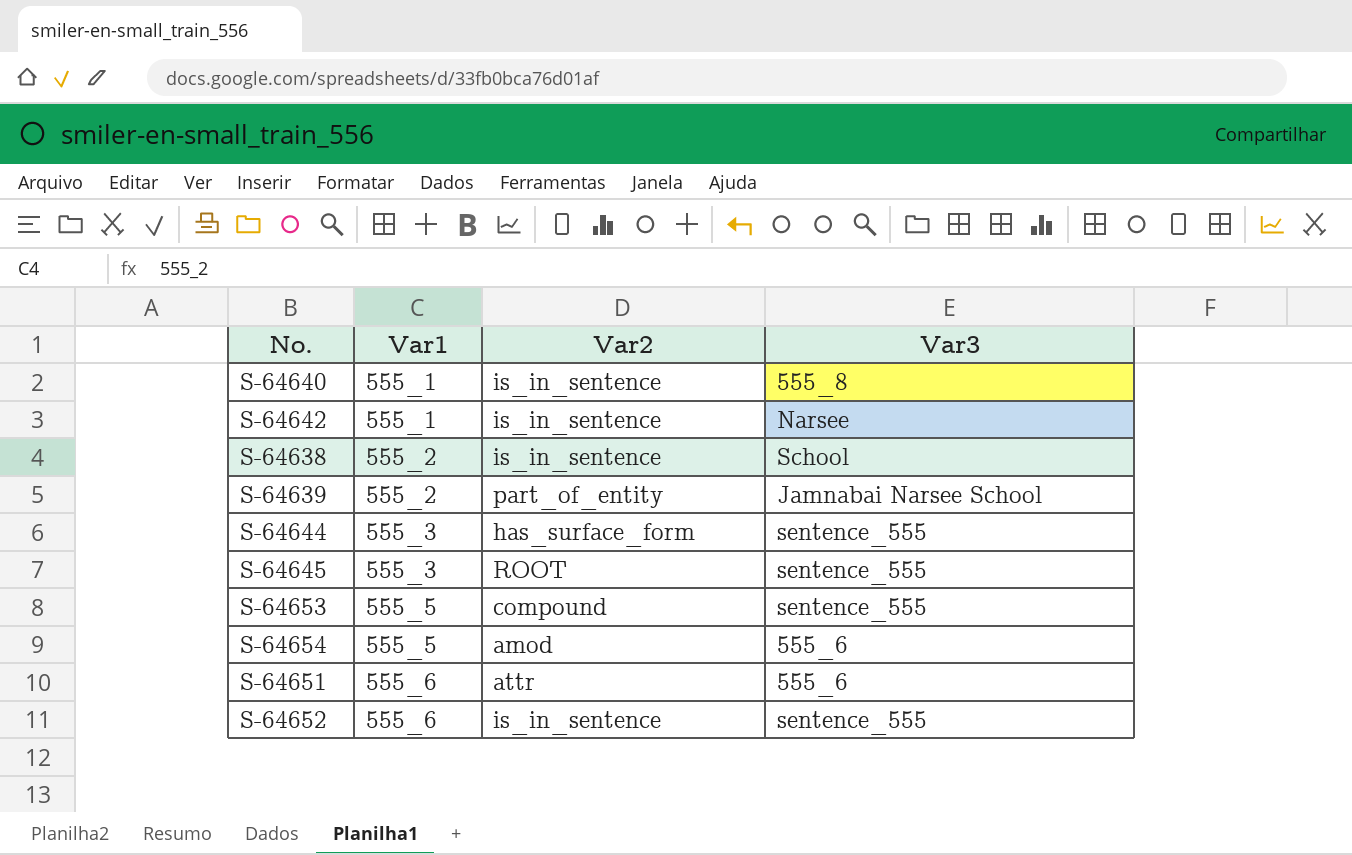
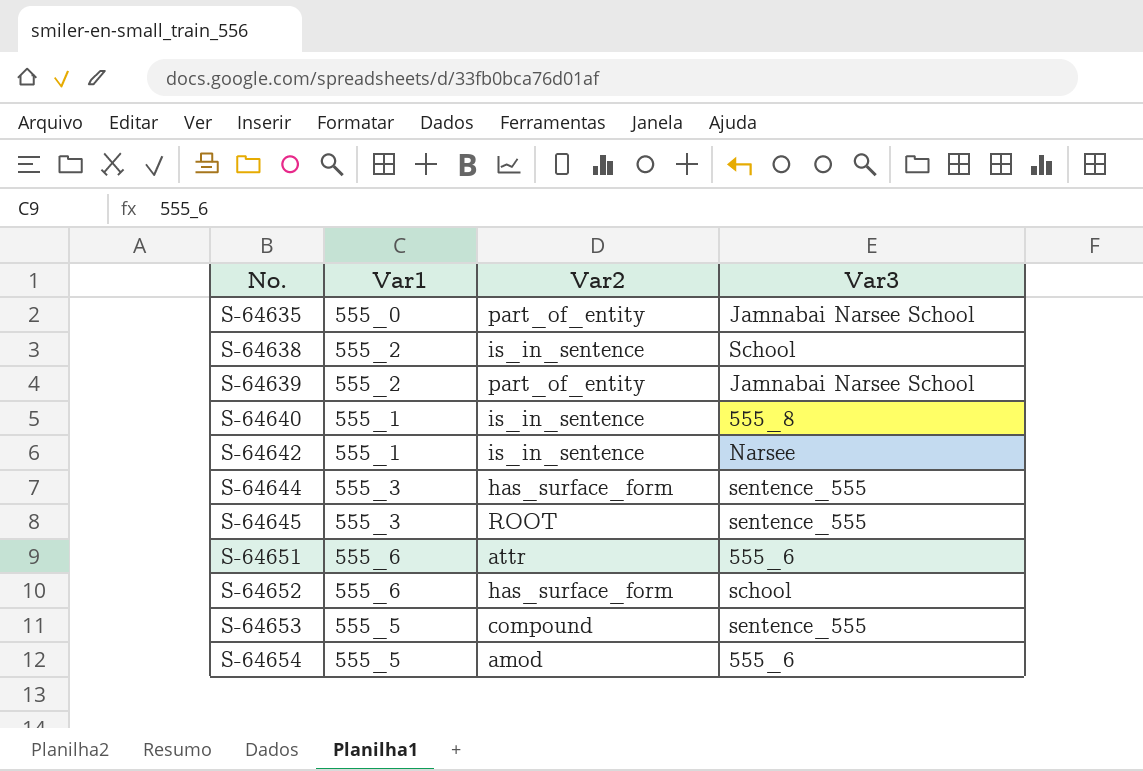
row order: Var1 ascending -> No. ascending
row S-64635: none -> 555_0 | part_of_entity | Jamnabai Narsee School
S-64652 | Var2: is_in_sentence -> has_surface_form
S-64652 | Var3: sentence_555 -> school

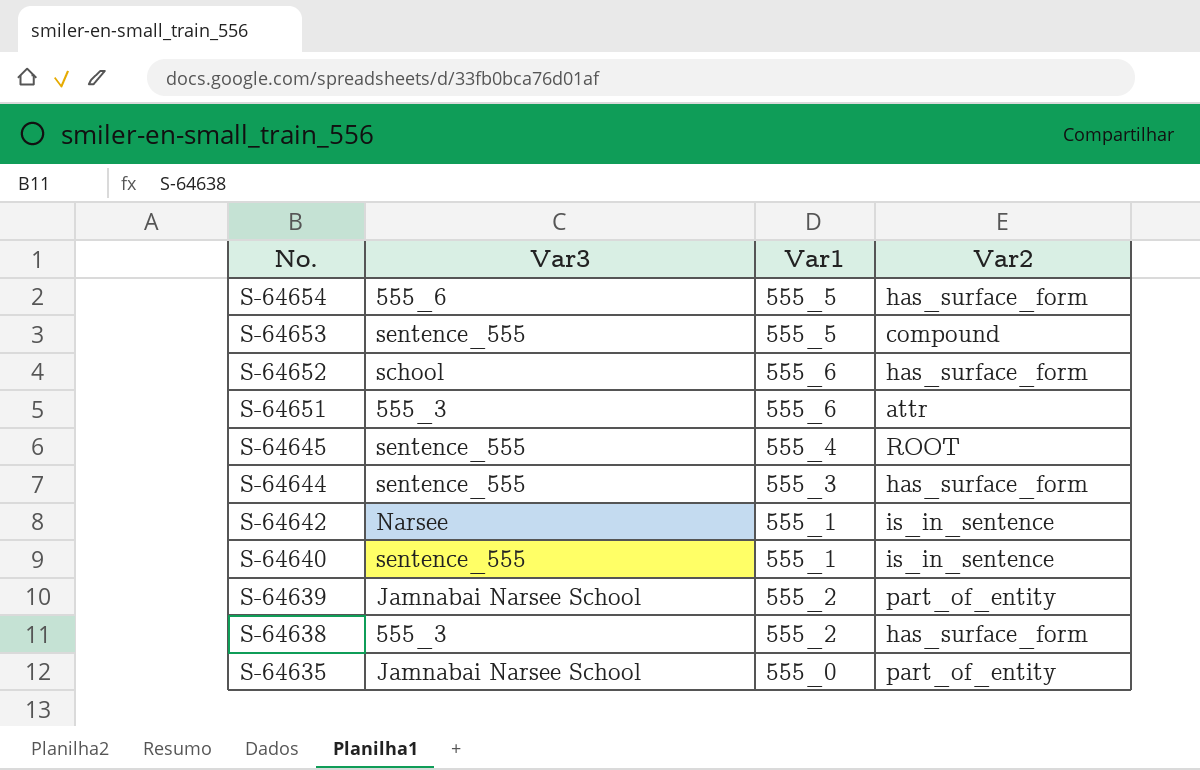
row order: No. ascending -> No. descending
column Var3 | position: 4 -> 2
S-64654 | Var2: amod -> has_surface_form
S-64651 | Var3: 555_6 -> 555_3
S-64645 | Var1: 555_3 -> 555_4
S-64640 | Var3: 555_8 -> sentence_555
S-64638 | Var3: School -> 555_3
S-64638 | Var2: is_in_sentence -> has_surface_form

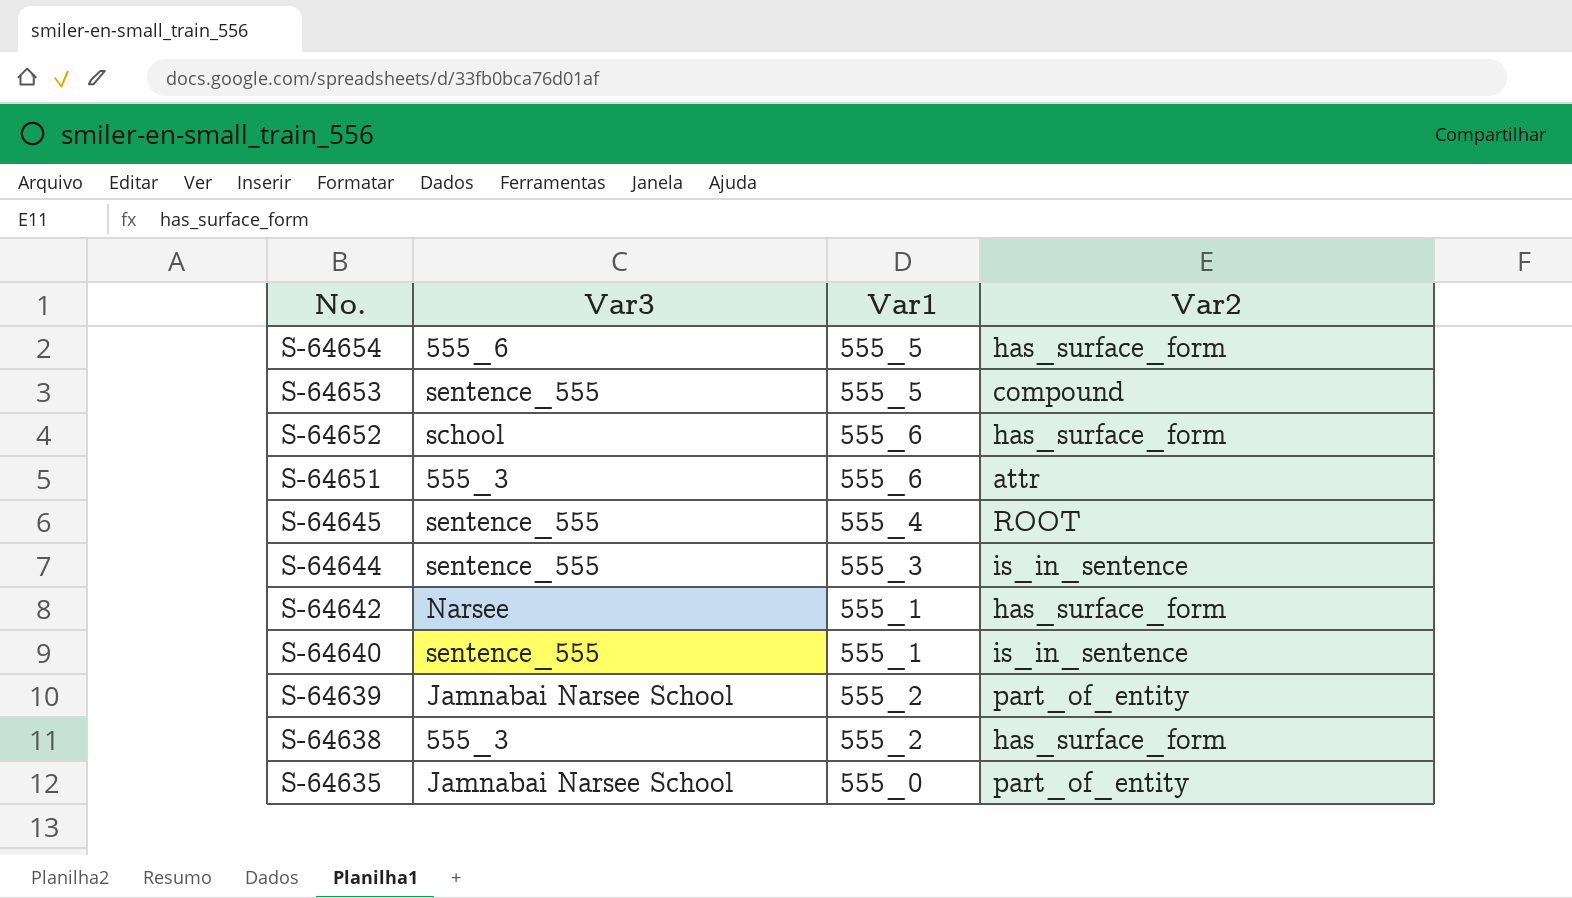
S-64644 | Var2: has_surface_form -> is_in_sentence
S-64642 | Var2: is_in_sentence -> has_surface_form

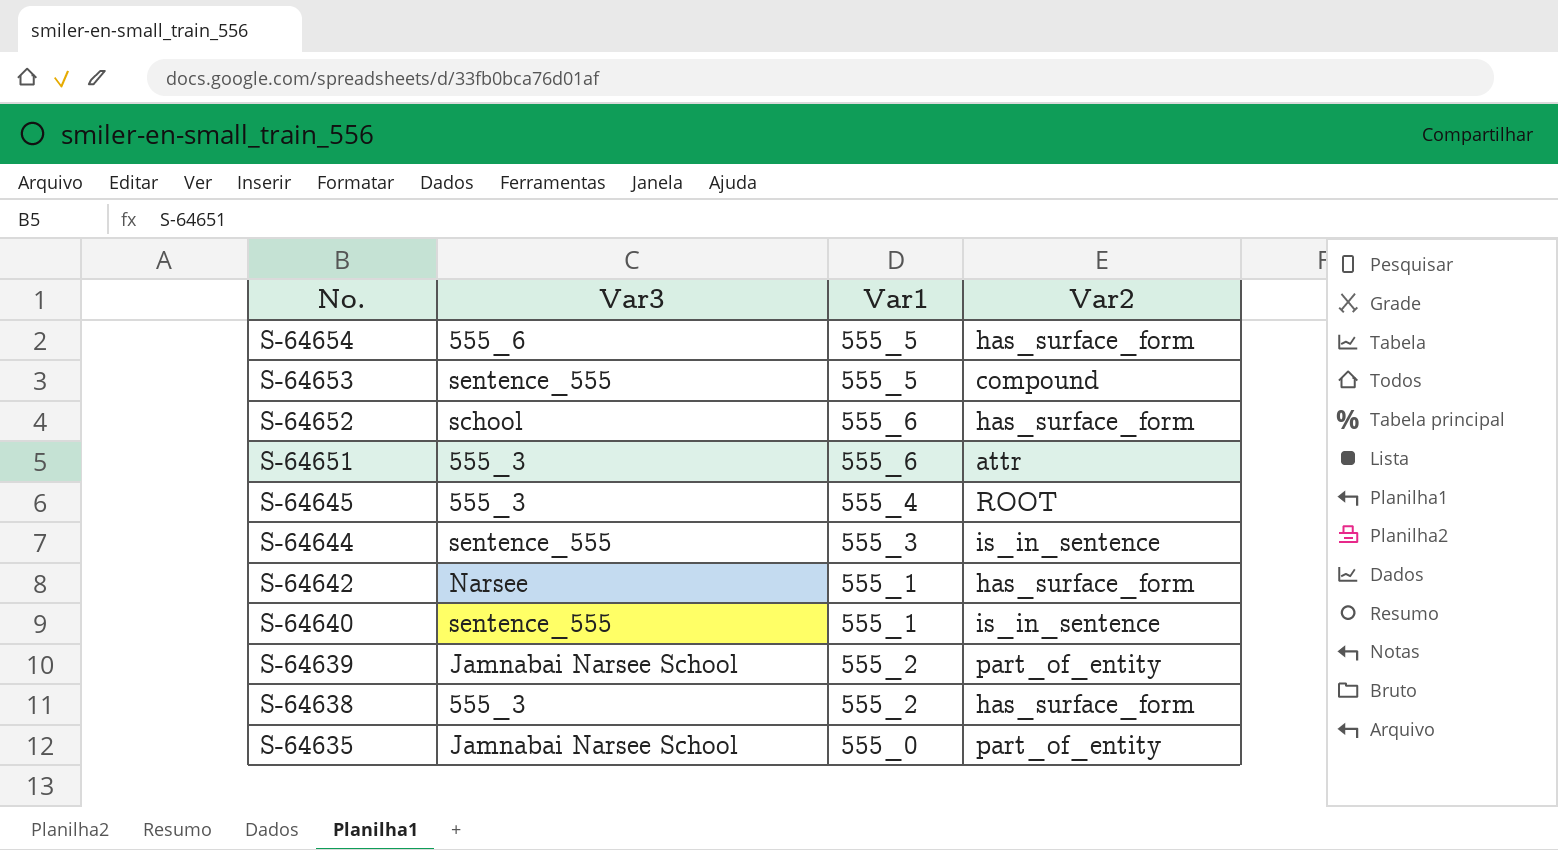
S-64645 | Var3: sentence_555 -> 555_3

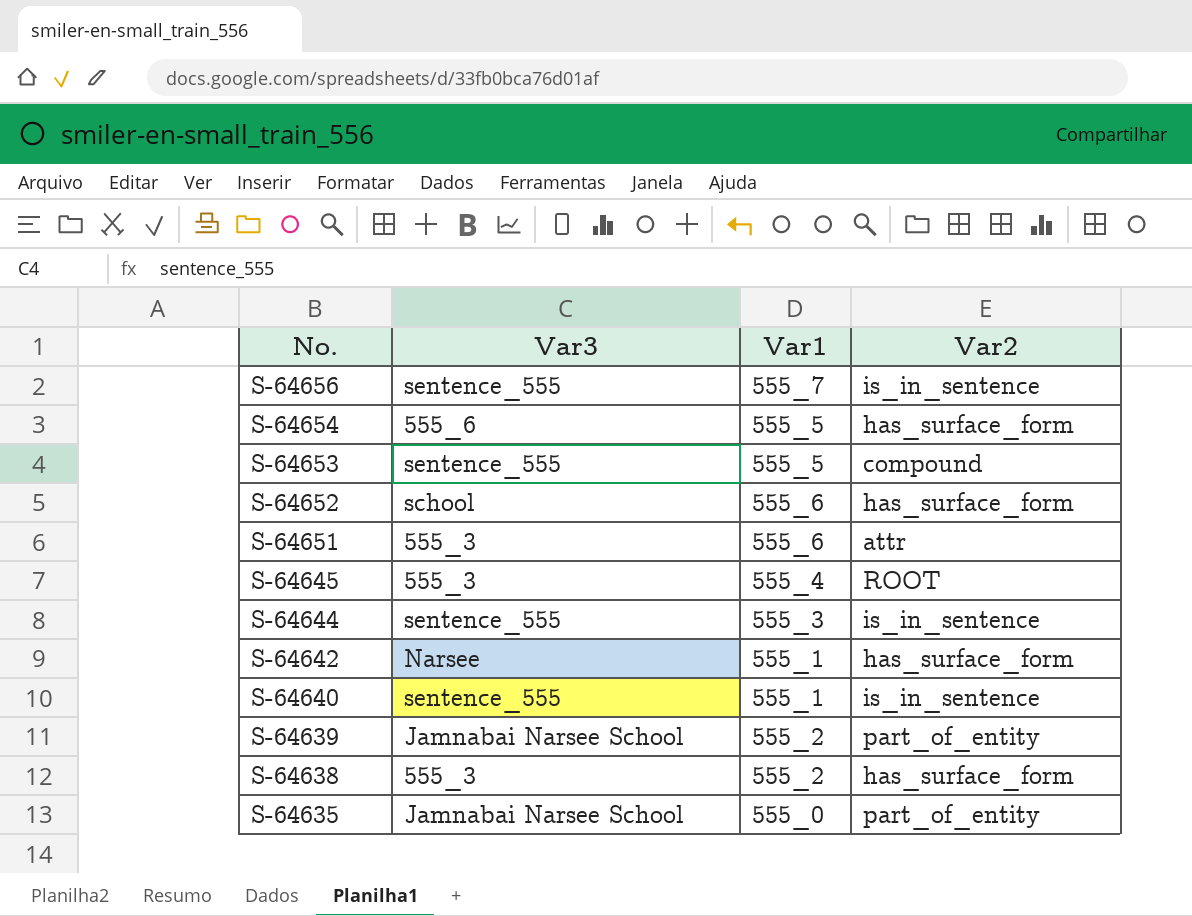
row S-64656: none -> sentence_555 | 555_7 | is_in_sentence

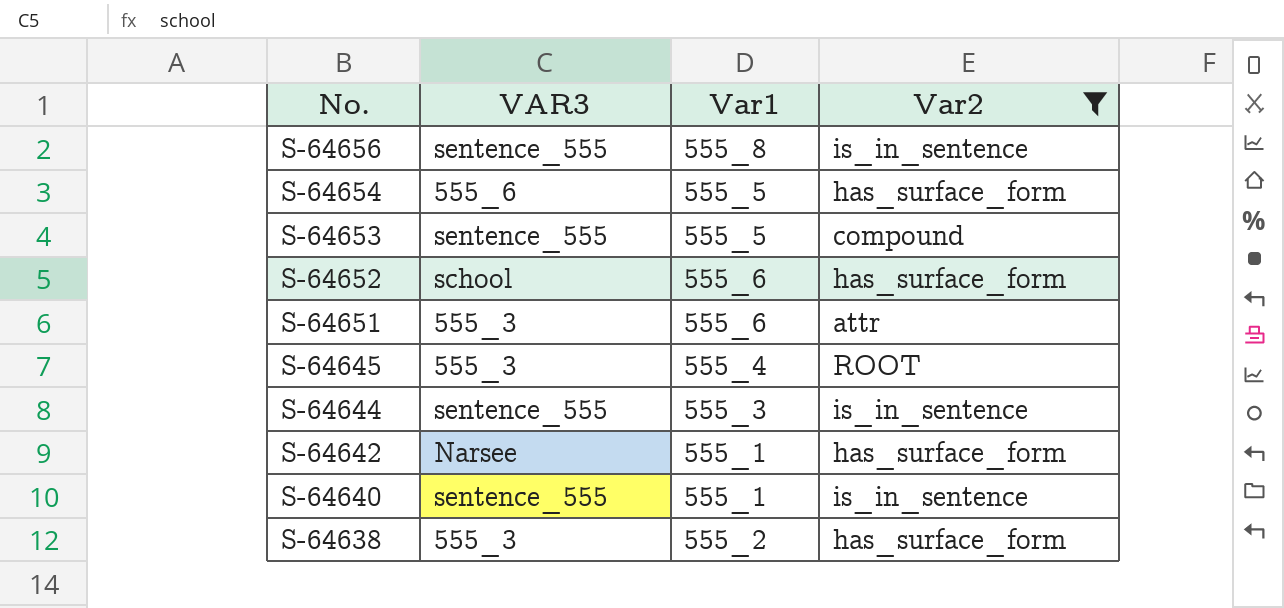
filter: none -> Var2 != part_of_entity
column name: Var3 -> VAR3
S-64656 | Var1: 555_7 -> 555_8

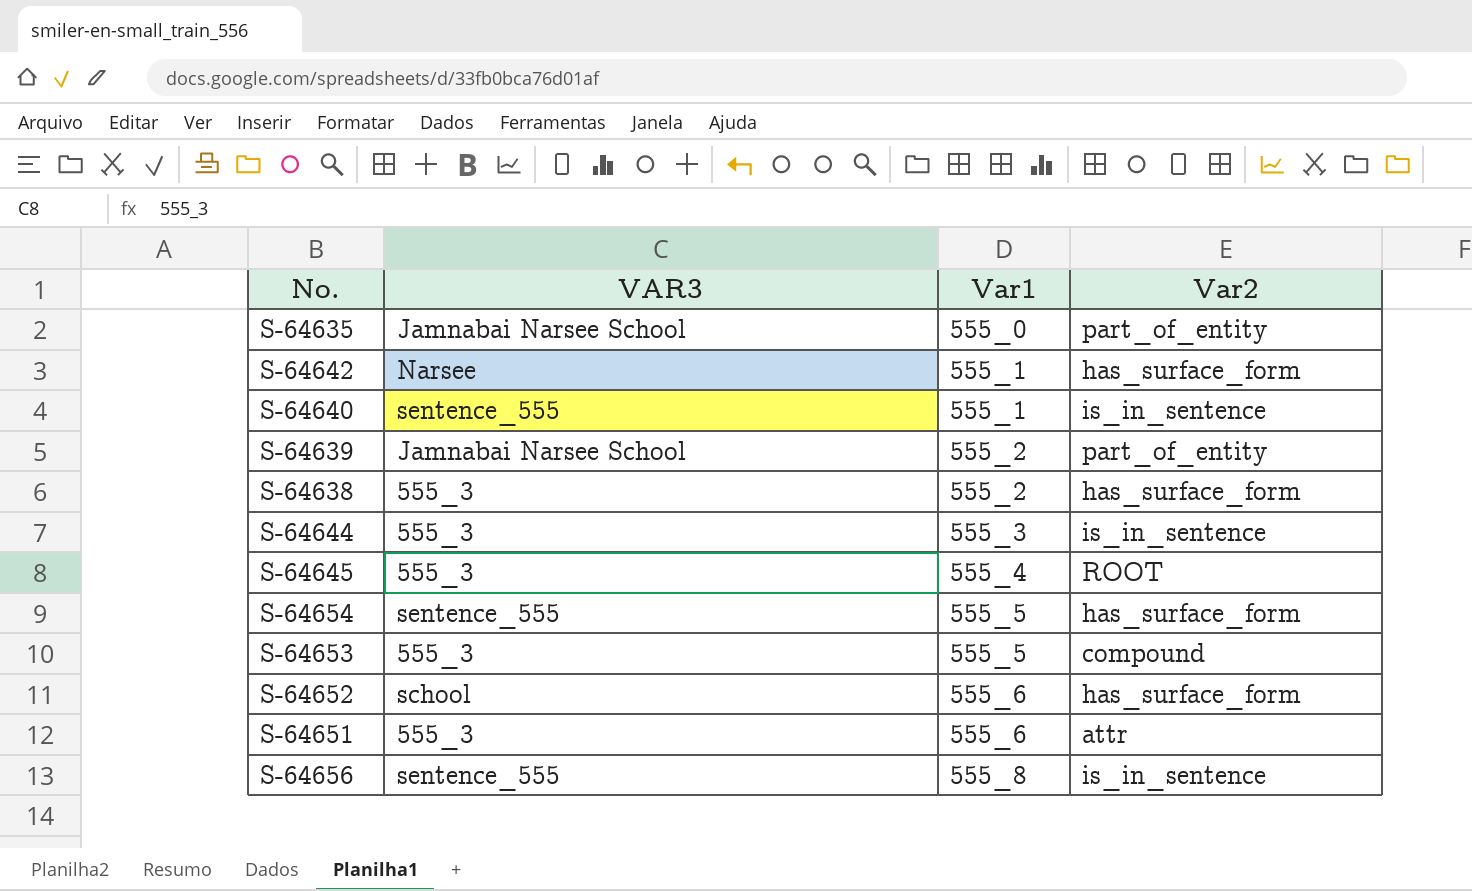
filter: Var2 != part_of_entity -> none
row order: No. descending -> Var1 ascending
S-64644 | VAR3: sentence_555 -> 555_3
S-64654 | VAR3: 555_6 -> sentence_555
S-64653 | VAR3: sentence_555 -> 555_3

